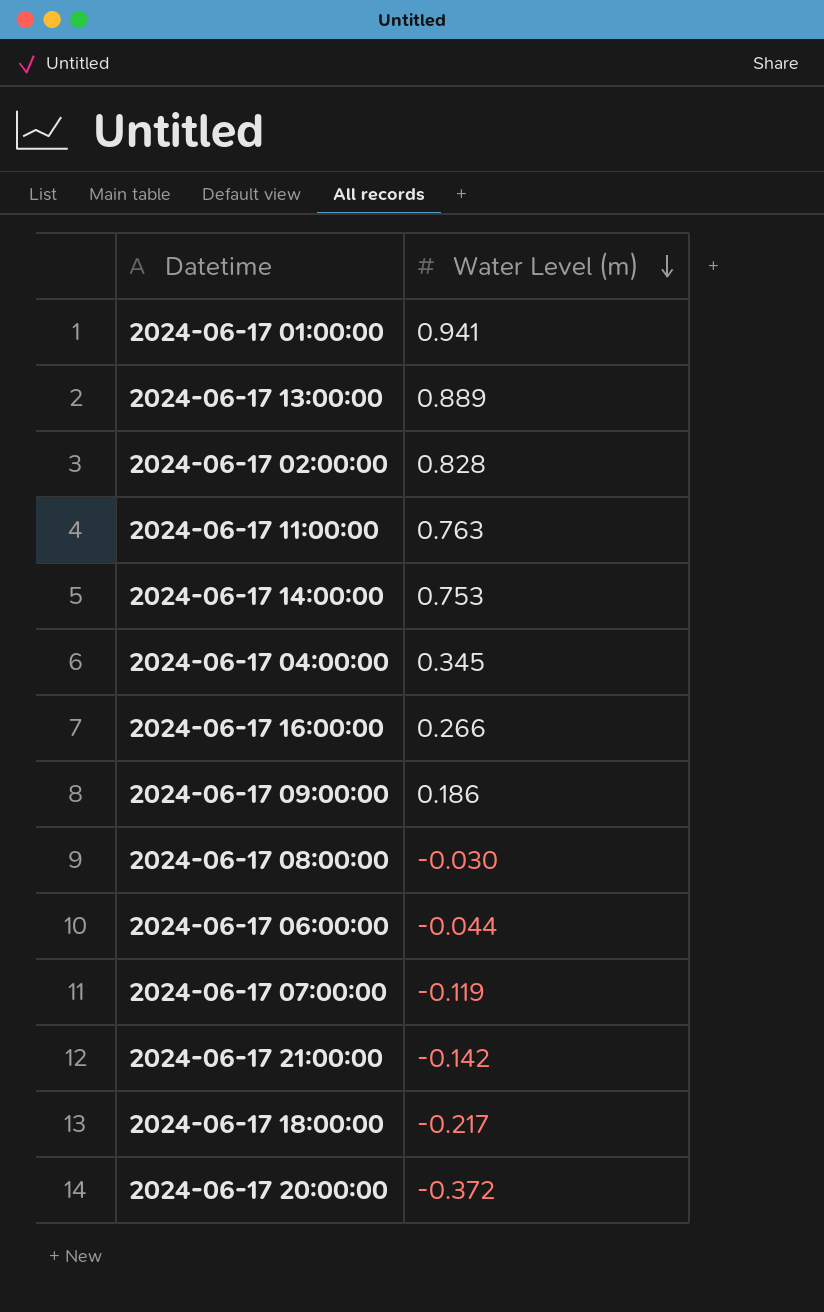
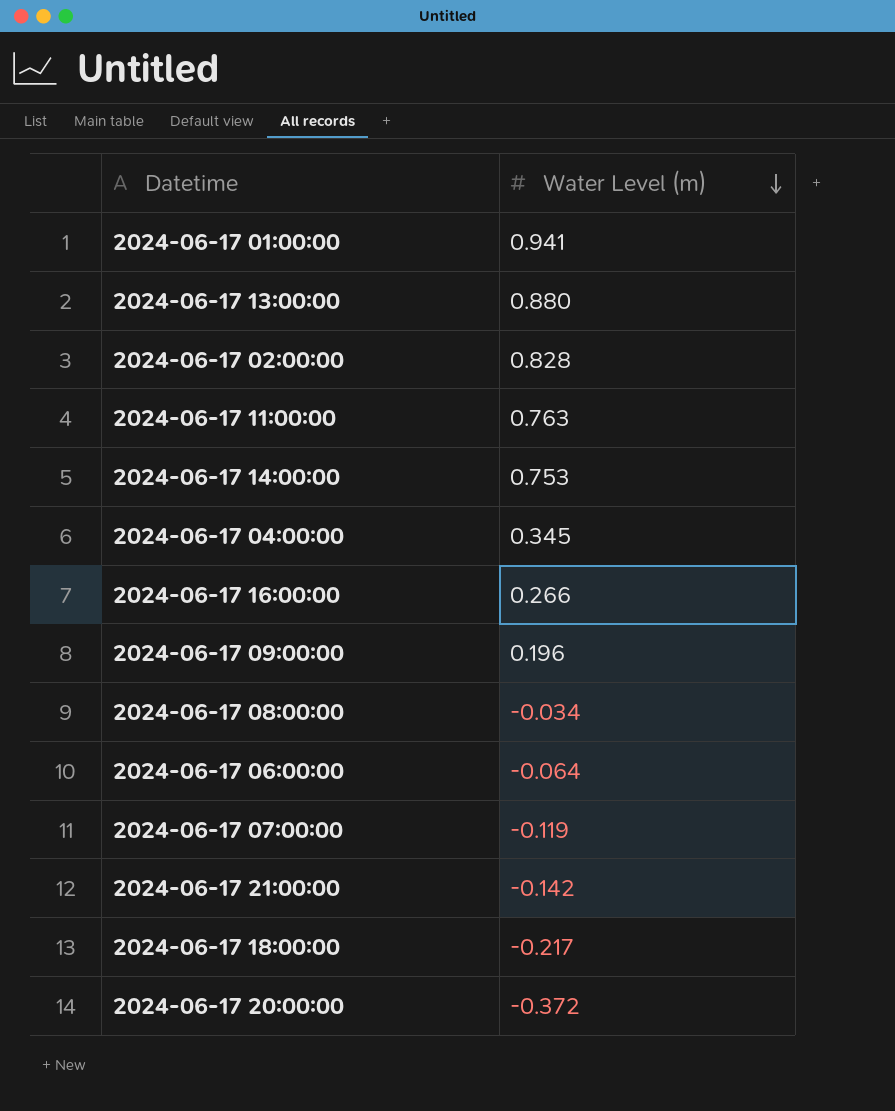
2024-06-17 13:00:00 | Water Level (m): 0.889 -> 0.880
2024-06-17 09:00:00 | Water Level (m): 0.186 -> 0.196
2024-06-17 08:00:00 | Water Level (m): -0.030 -> -0.034
2024-06-17 06:00:00 | Water Level (m): -0.044 -> -0.064

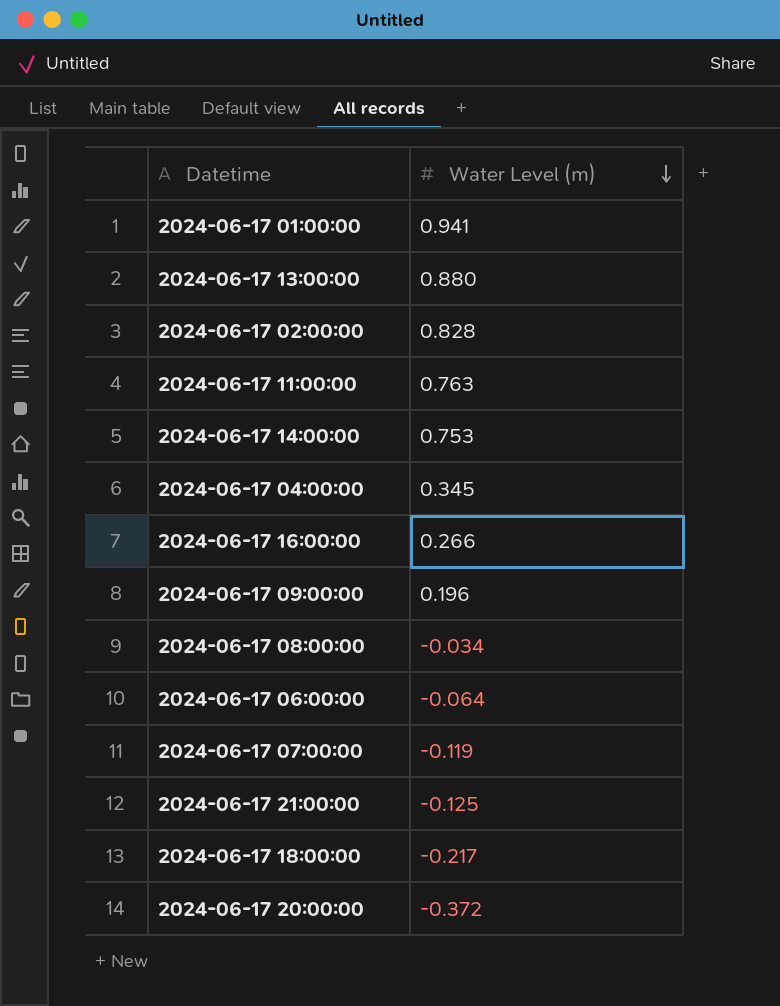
2024-06-17 21:00:00 | Water Level (m): -0.142 -> -0.125

